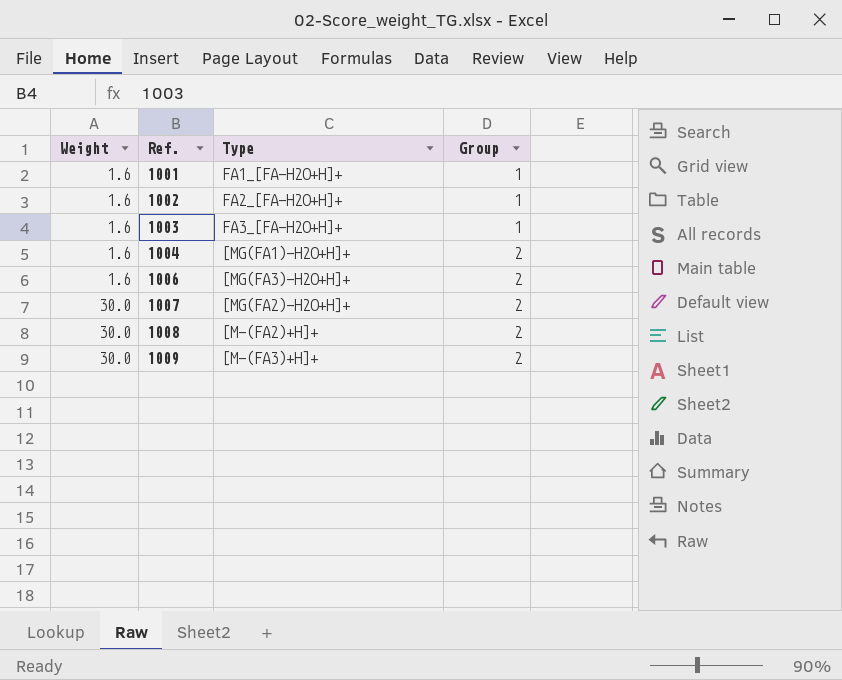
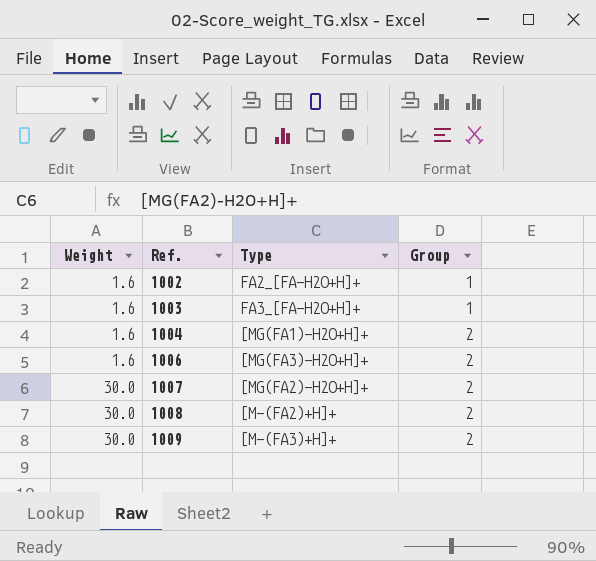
row 1001: 1.6 | FA1_[FA-H2O+H]+ | 1 -> none

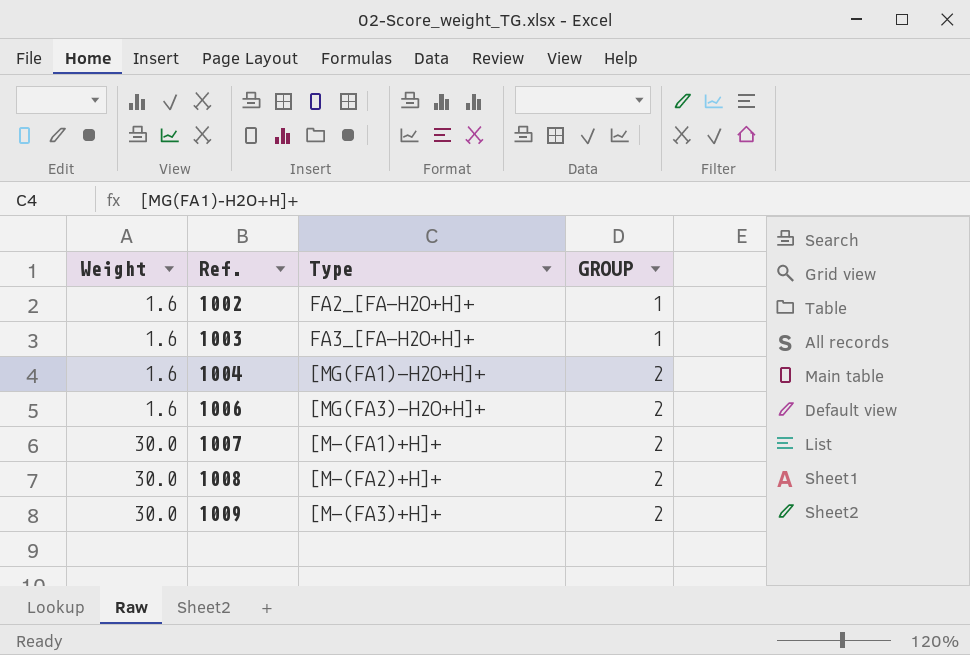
column name: Group -> GROUP
1007 | Type: [MG(FA2)-H2O+H]+ -> [M-(FA1)+H]+

